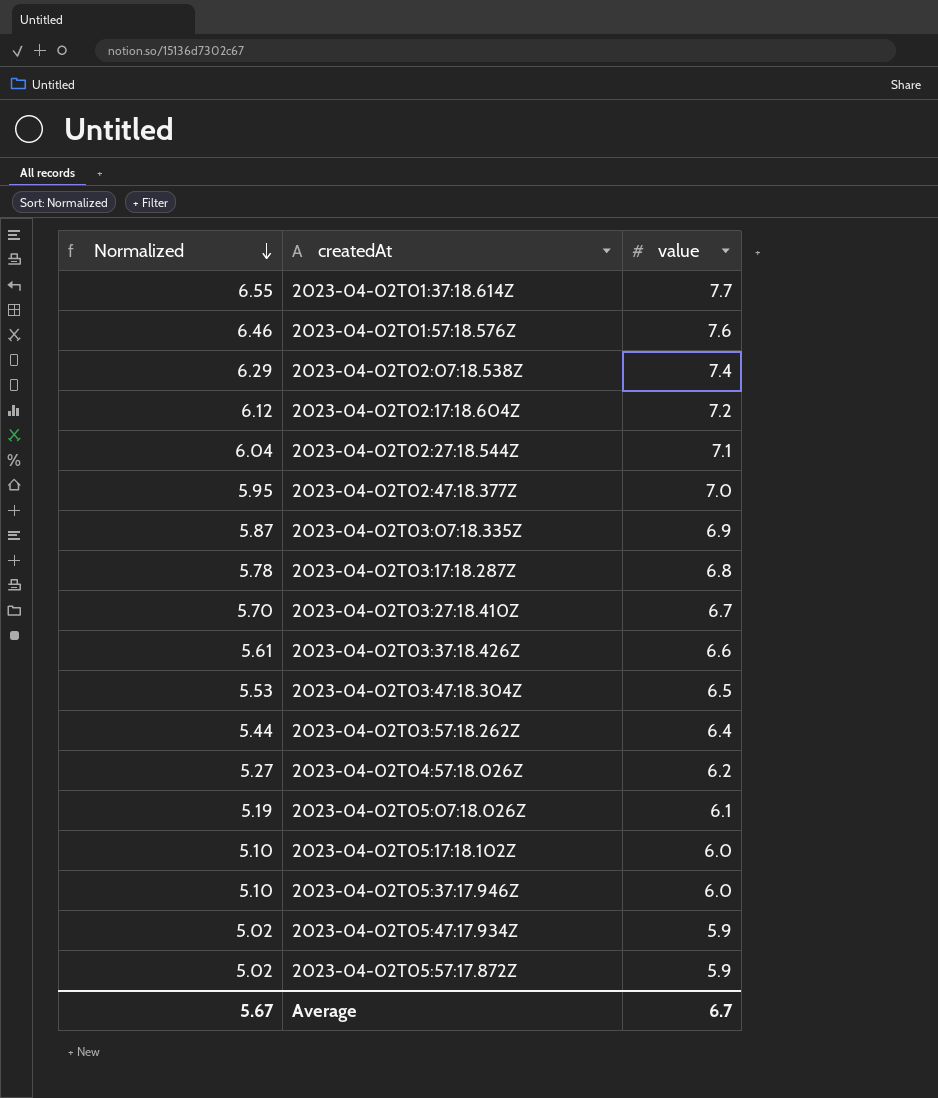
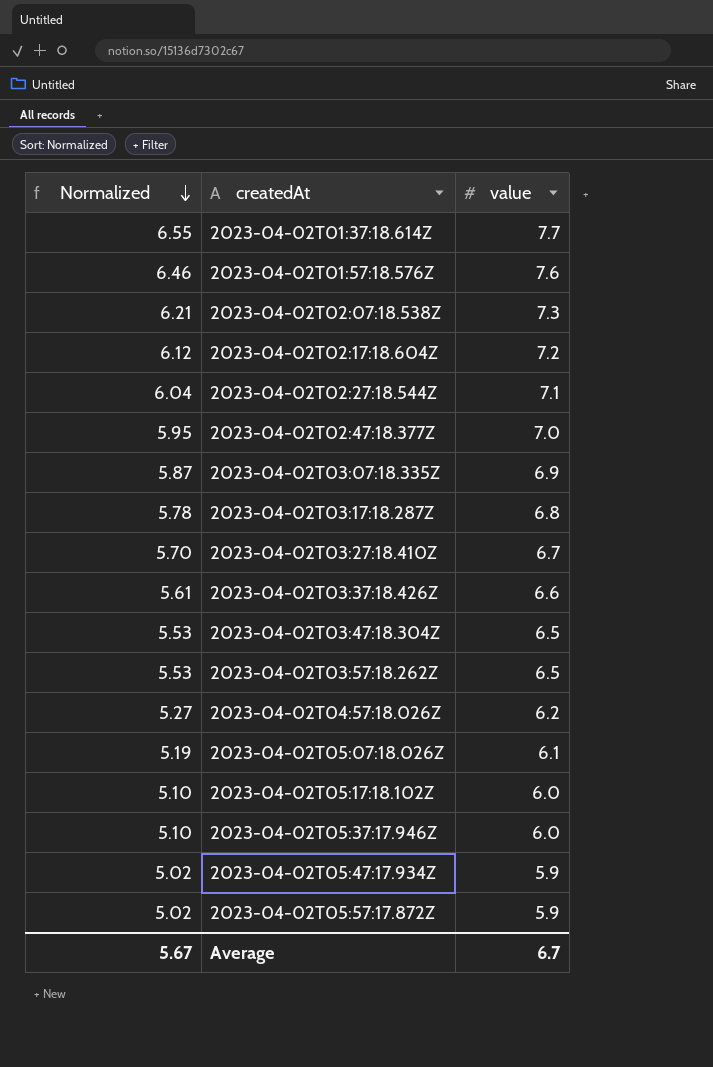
2023-04-02T02:07:18.538Z | Normalized: 6.29 -> 6.21
2023-04-02T02:07:18.538Z | value: 7.4 -> 7.3
2023-04-02T03:57:18.262Z | Normalized: 5.44 -> 5.53
2023-04-02T03:57:18.262Z | value: 6.4 -> 6.5

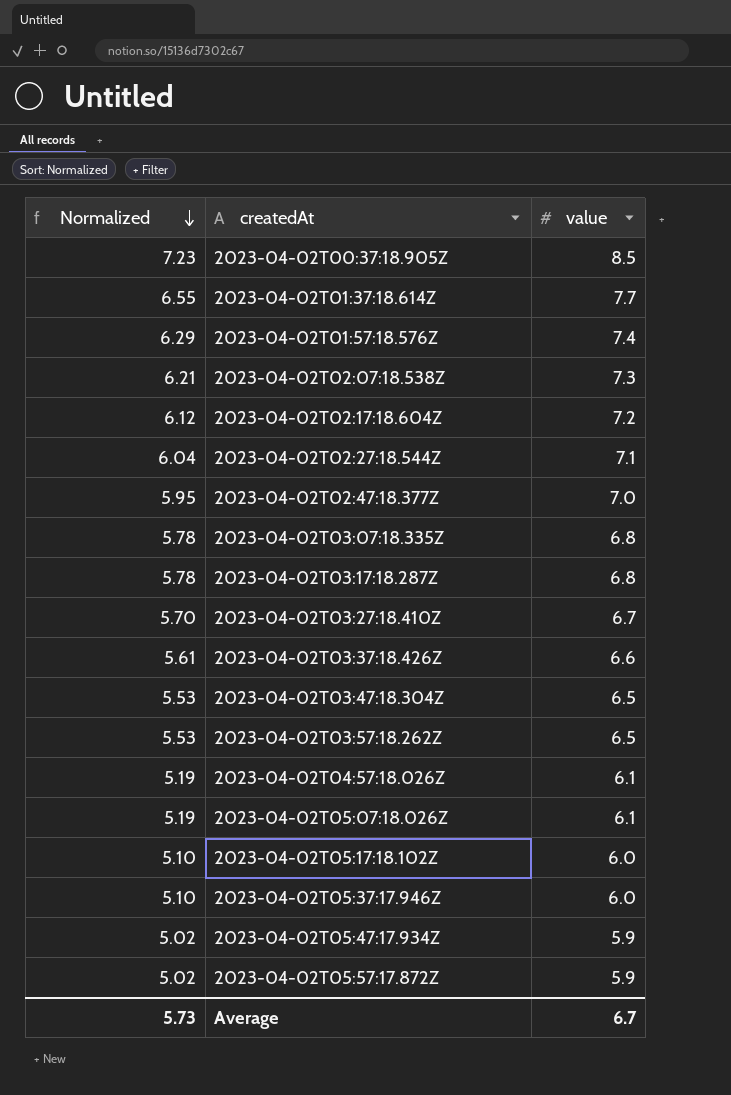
row 2023-04-02T00:37:18.905Z: none -> 7.23 | 8.5
2023-04-02T01:57:18.576Z | Normalized: 6.46 -> 6.29
2023-04-02T01:57:18.576Z | value: 7.6 -> 7.4
2023-04-02T03:07:18.335Z | Normalized: 5.87 -> 5.78
2023-04-02T03:07:18.335Z | value: 6.9 -> 6.8
2023-04-02T04:57:18.026Z | Normalized: 5.27 -> 5.19
2023-04-02T04:57:18.026Z | value: 6.2 -> 6.1
Average | Normalized: 5.67 -> 5.73

